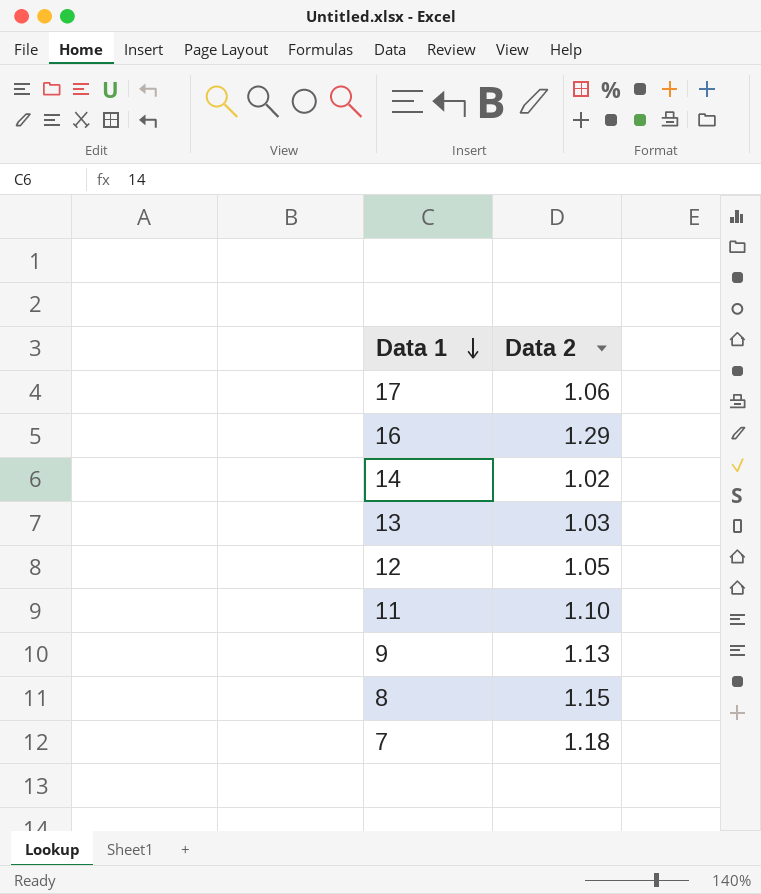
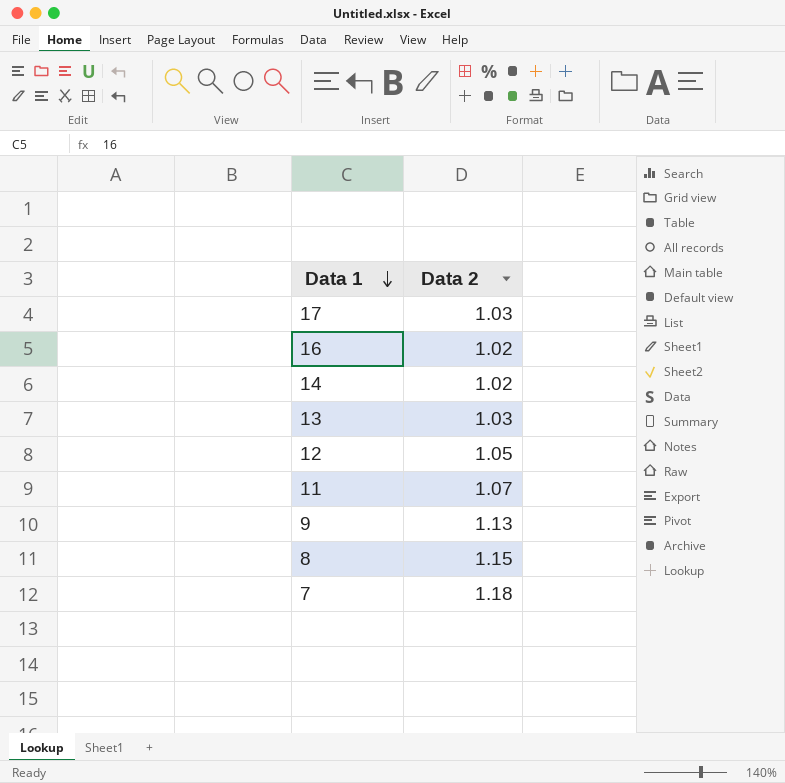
17 | Data 2: 1.06 -> 1.03
16 | Data 2: 1.29 -> 1.02
11 | Data 2: 1.10 -> 1.07

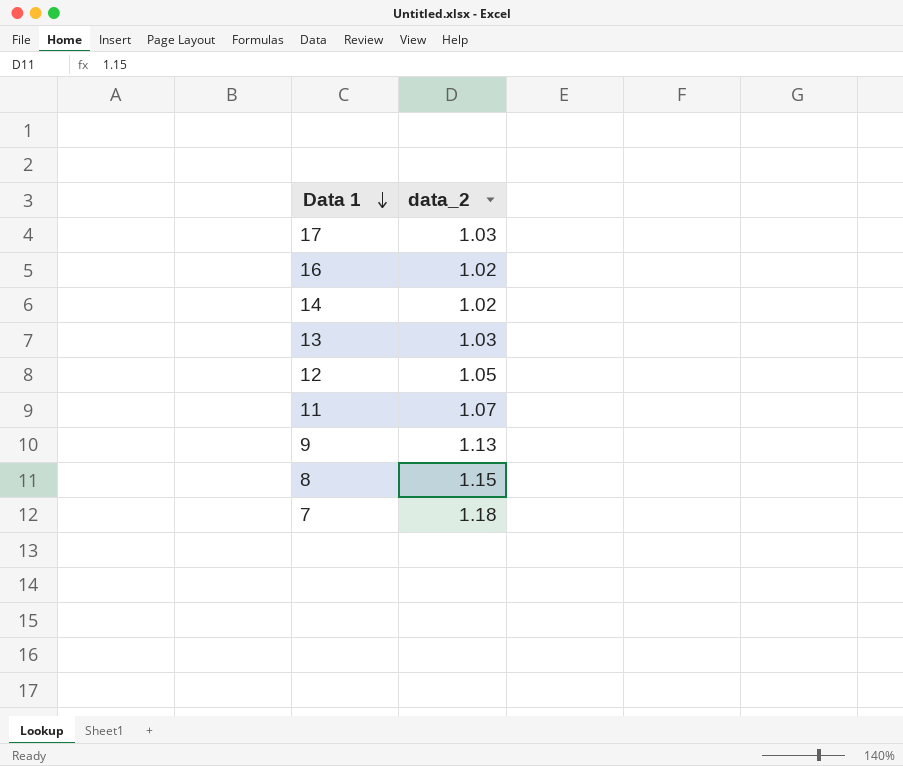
column name: Data 2 -> data_2

